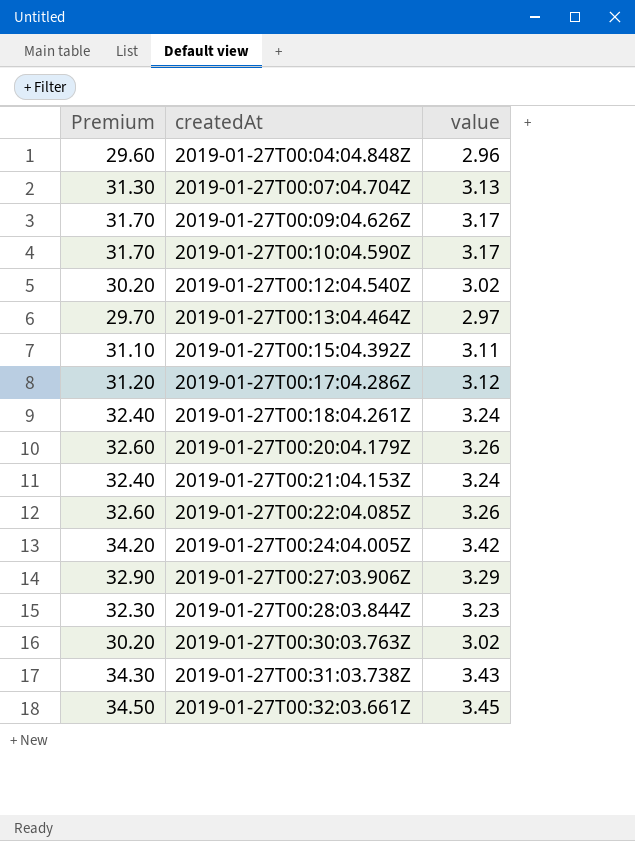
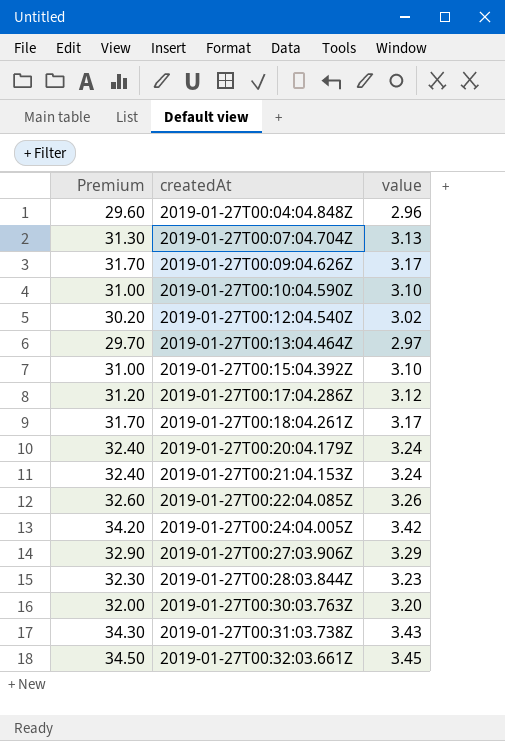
2019-01-27T00:10:04.590Z | Premium: 31.70 -> 31.00
2019-01-27T00:10:04.590Z | value: 3.17 -> 3.10
2019-01-27T00:15:04.392Z | Premium: 31.10 -> 31.00
2019-01-27T00:15:04.392Z | value: 3.11 -> 3.10
2019-01-27T00:18:04.261Z | Premium: 32.40 -> 31.70
2019-01-27T00:18:04.261Z | value: 3.24 -> 3.17
2019-01-27T00:20:04.179Z | Premium: 32.60 -> 32.40
2019-01-27T00:20:04.179Z | value: 3.26 -> 3.24
2019-01-27T00:30:03.763Z | Premium: 30.20 -> 32.00
2019-01-27T00:30:03.763Z | value: 3.02 -> 3.20

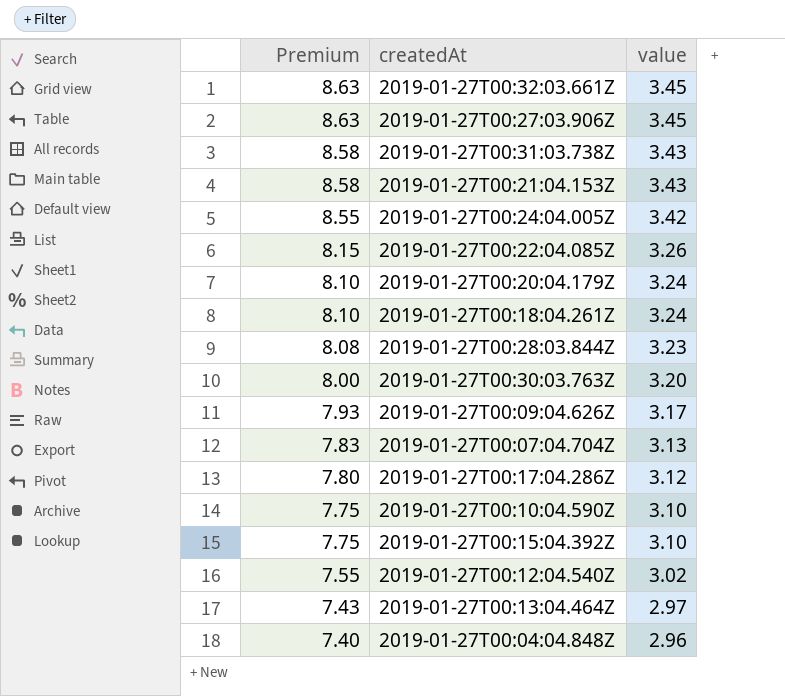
row order: createdAt ascending -> Premium descending
column Premium | formula: [value] * 10 -> [value] * 2.5
2019-01-27T00:27:03.906Z | value: 3.29 -> 3.45
2019-01-27T00:21:04.153Z | value: 3.24 -> 3.43
2019-01-27T00:18:04.261Z | value: 3.17 -> 3.24

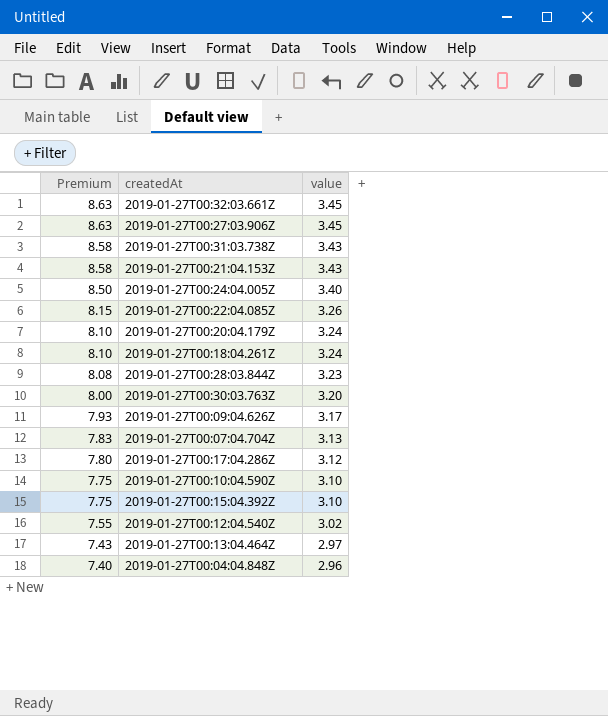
2019-01-27T00:24:04.005Z | Premium: 8.55 -> 8.50
2019-01-27T00:24:04.005Z | value: 3.42 -> 3.40

